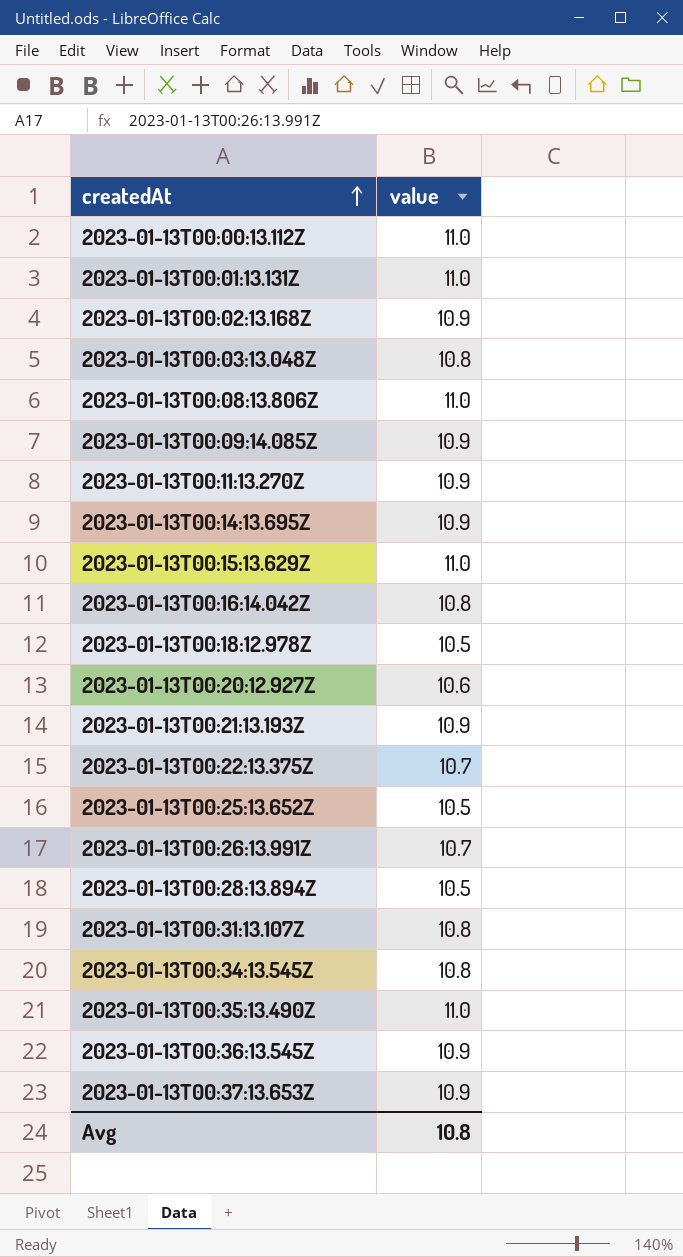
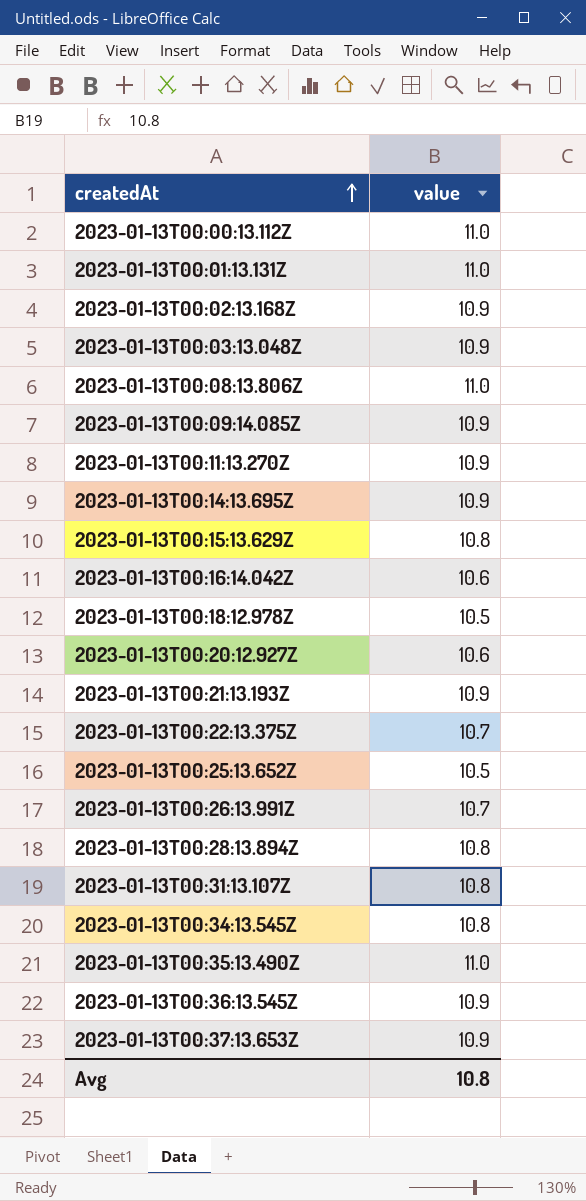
2023-01-13T00:03:13.048Z | value: 10.8 -> 10.9
2023-01-13T00:15:13.629Z | value: 11.0 -> 10.8
2023-01-13T00:16:14.042Z | value: 10.8 -> 10.6
2023-01-13T00:28:13.894Z | value: 10.5 -> 10.8

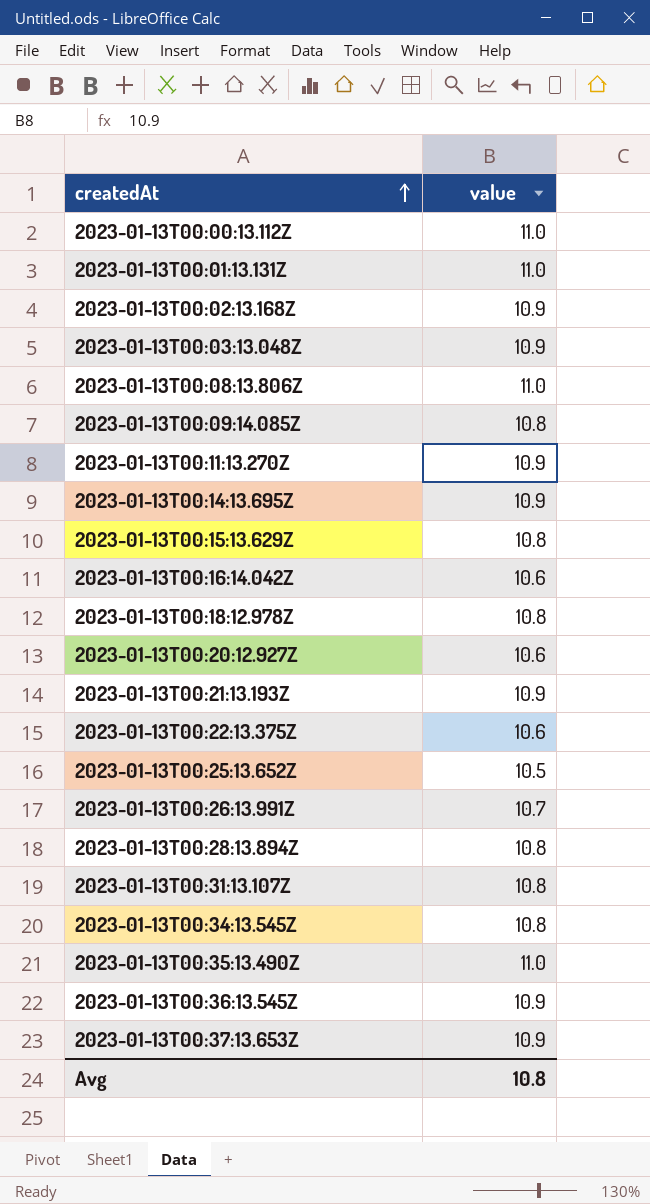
2023-01-13T00:09:14.085Z | value: 10.9 -> 10.8
2023-01-13T00:18:12.978Z | value: 10.5 -> 10.8
2023-01-13T00:22:13.375Z | value: 10.7 -> 10.6

